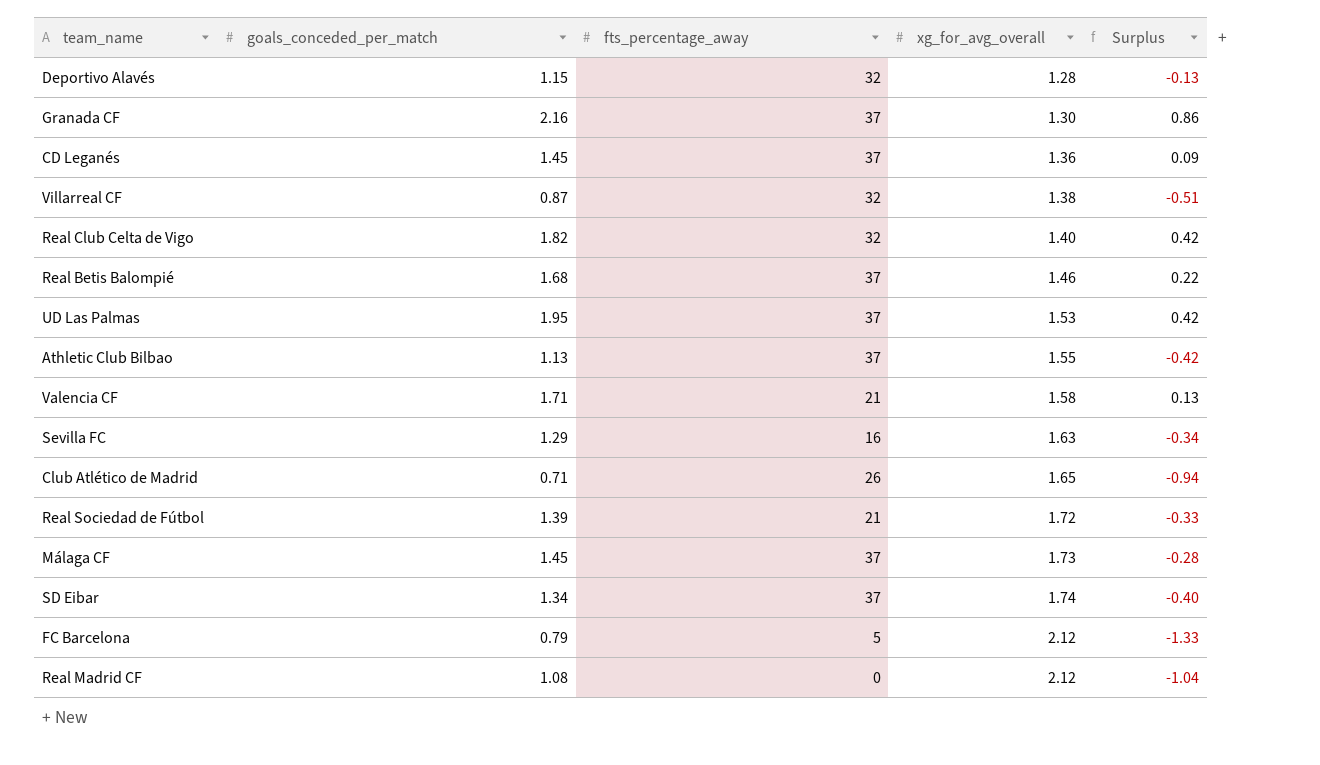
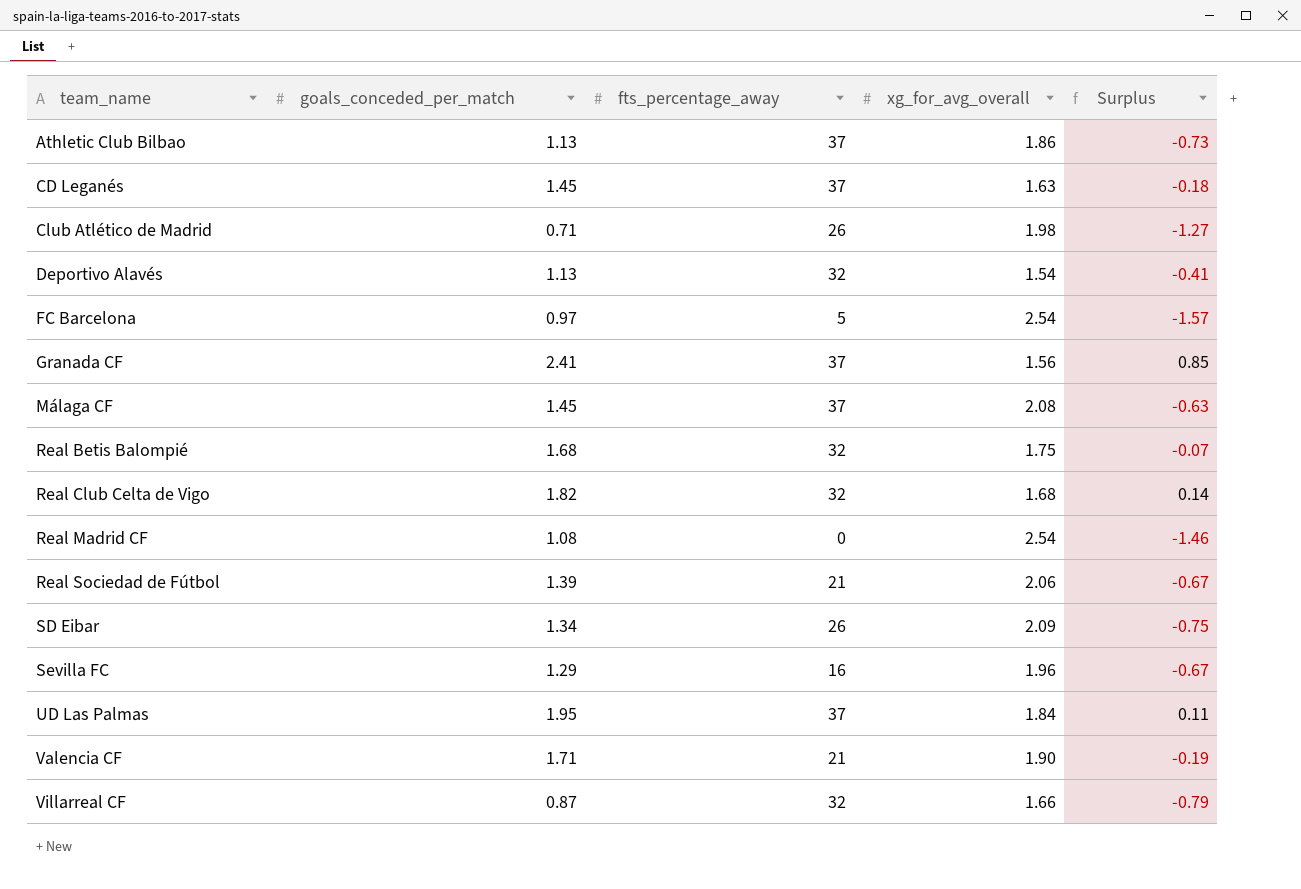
row order: xg_for_avg_overall ascending -> team_name ascending
Athletic Club Bilbao | xg_for_avg_overall: 1.55 -> 1.86
Athletic Club Bilbao | Surplus: -0.42 -> -0.73
CD Leganés | xg_for_avg_overall: 1.36 -> 1.63
CD Leganés | Surplus: 0.09 -> -0.18
Club Atlético de Madrid | xg_for_avg_overall: 1.65 -> 1.98
Club Atlético de Madrid | Surplus: -0.94 -> -1.27
Deportivo Alavés | goals_conceded_per_match: 1.15 -> 1.13
Deportivo Alavés | xg_for_avg_overall: 1.28 -> 1.54
Deportivo Alavés | Surplus: -0.13 -> -0.41
FC Barcelona | goals_conceded_per_match: 0.79 -> 0.97
FC Barcelona | xg_for_avg_overall: 2.12 -> 2.54
FC Barcelona | Surplus: -1.33 -> -1.57
Granada CF | goals_conceded_per_match: 2.16 -> 2.41
Granada CF | xg_for_avg_overall: 1.30 -> 1.56
Granada CF | Surplus: 0.86 -> 0.85
Málaga CF | xg_for_avg_overall: 1.73 -> 2.08
Málaga CF | Surplus: -0.28 -> -0.63
Real Betis Balompié | fts_percentage_away: 37 -> 32
Real Betis Balompié | xg_for_avg_overall: 1.46 -> 1.75
Real Betis Balompié | Surplus: 0.22 -> -0.07
Real Club Celta de Vigo | xg_for_avg_overall: 1.40 -> 1.68
Real Club Celta de Vigo | Surplus: 0.42 -> 0.14
Real Madrid CF | xg_for_avg_overall: 2.12 -> 2.54
Real Madrid CF | Surplus: -1.04 -> -1.46
Real Sociedad de Fútbol | xg_for_avg_overall: 1.72 -> 2.06
Real Sociedad de Fútbol | Surplus: -0.33 -> -0.67
SD Eibar | fts_percentage_away: 37 -> 26
SD Eibar | xg_for_avg_overall: 1.74 -> 2.09
SD Eibar | Surplus: -0.40 -> -0.75
Sevilla FC | xg_for_avg_overall: 1.63 -> 1.96
Sevilla FC | Surplus: -0.34 -> -0.67
UD Las Palmas | xg_for_avg_overall: 1.53 -> 1.84
UD Las Palmas | Surplus: 0.42 -> 0.11
Valencia CF | xg_for_avg_overall: 1.58 -> 1.90
Valencia CF | Surplus: 0.13 -> -0.19
Villarreal CF | xg_for_avg_overall: 1.38 -> 1.66
Villarreal CF | Surplus: -0.51 -> -0.79

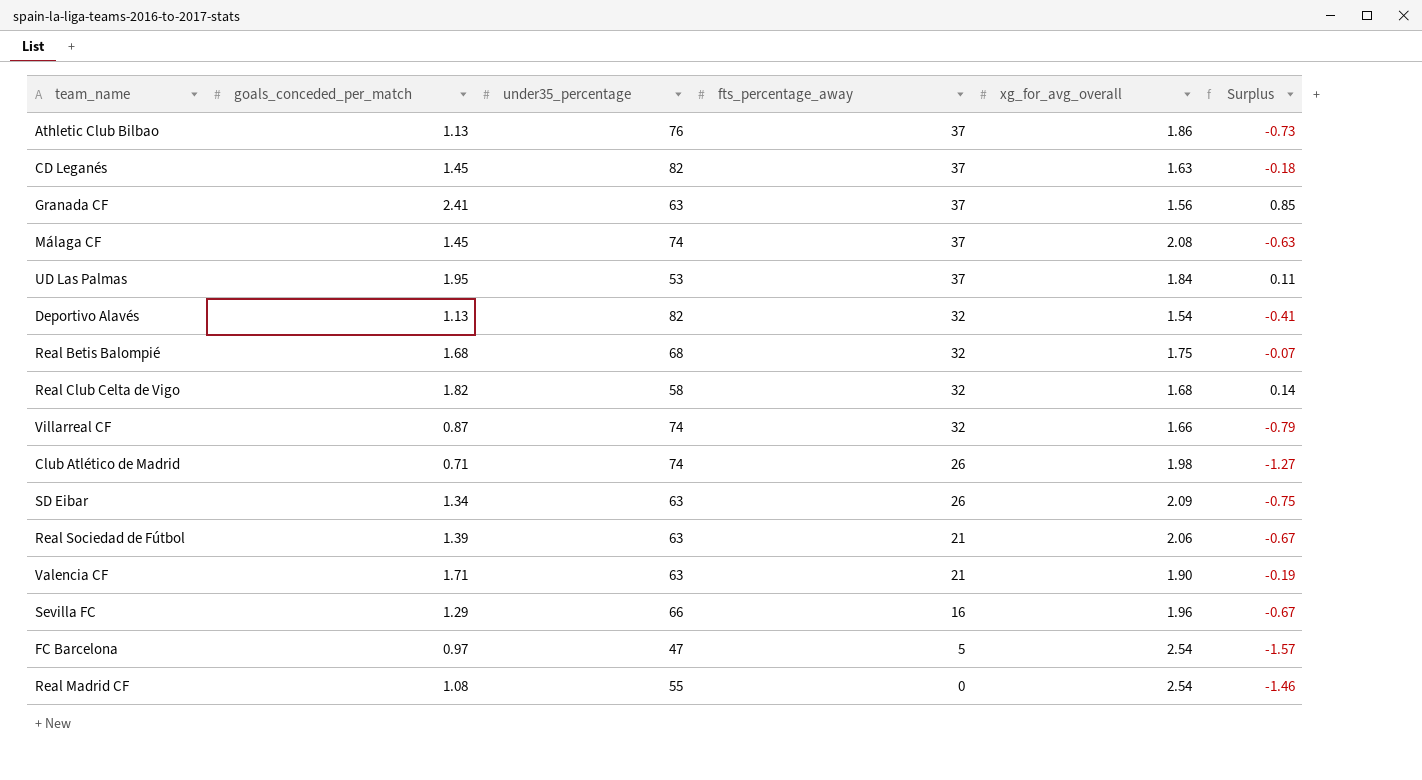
row order: team_name ascending -> fts_percentage_away descending
column under35_percentage | position: none -> 3

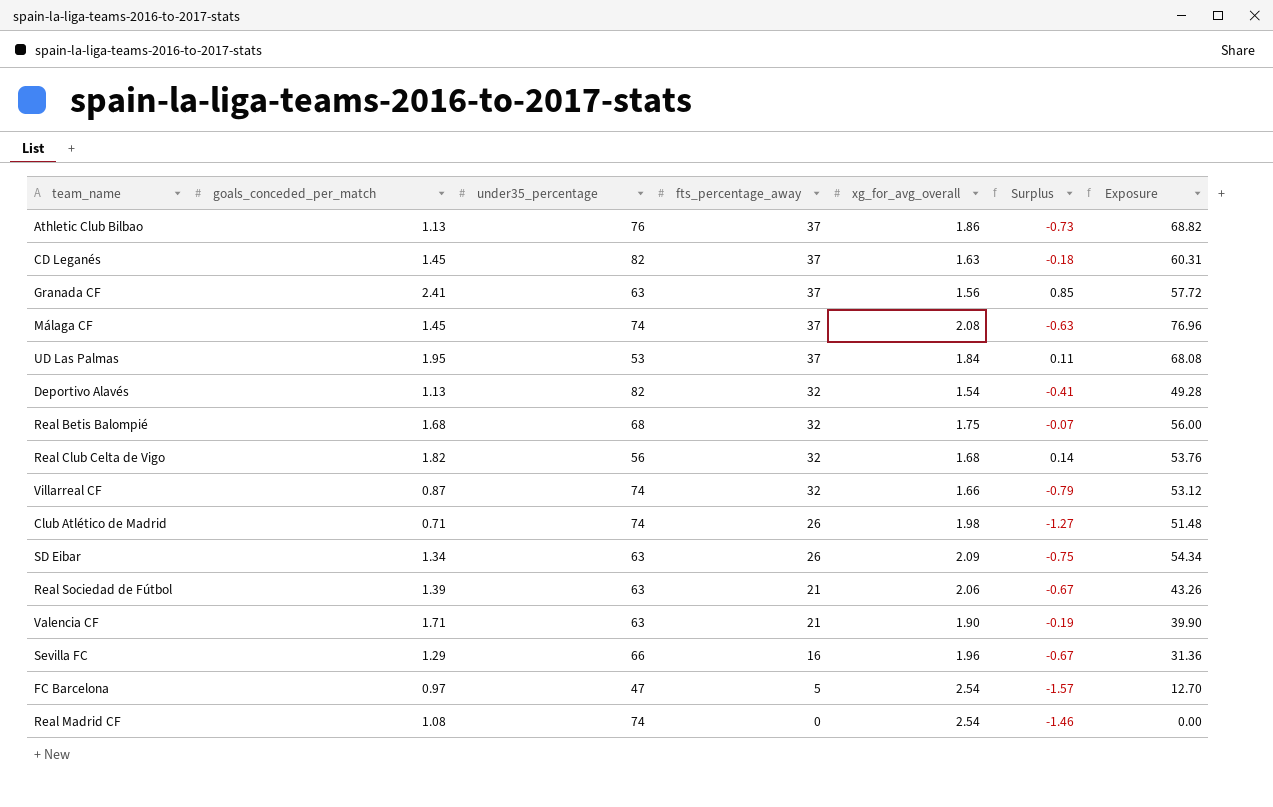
column Exposure | formula: none -> [fts_percentage_away] * [xg_for_avg_overall]
Real Club Celta de Vigo | under35_percentage: 58 -> 56
Real Madrid CF | under35_percentage: 55 -> 74

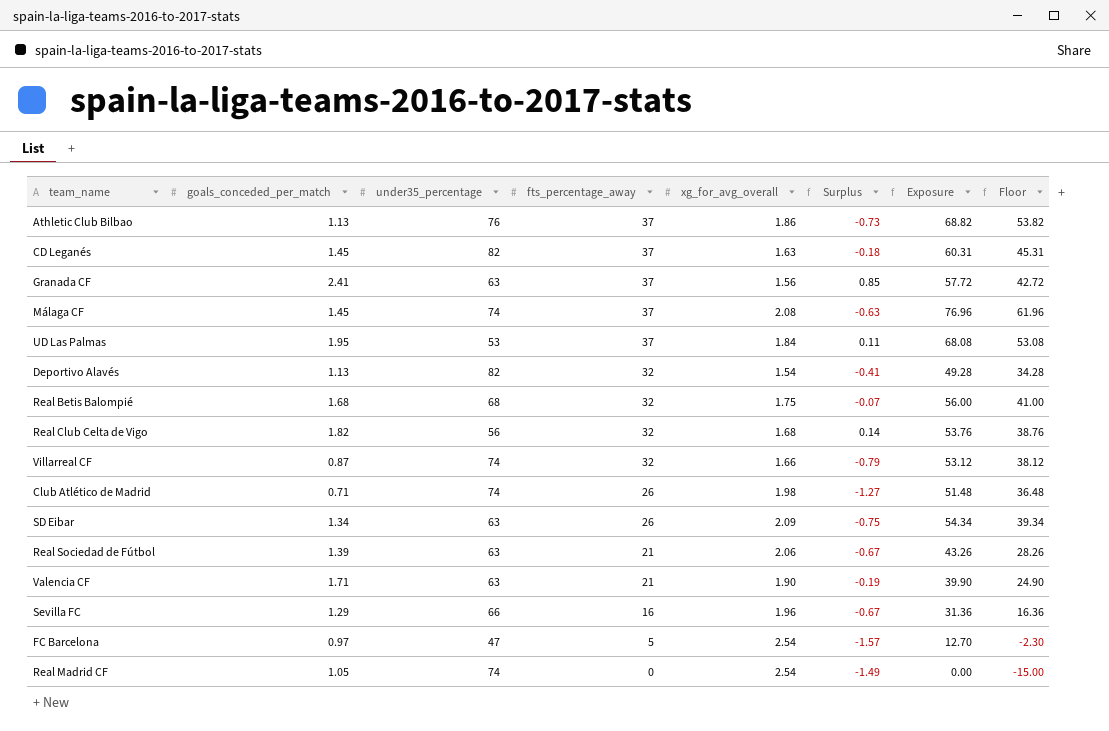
column Floor | formula: none -> [Exposure] - 15
Real Madrid CF | goals_conceded_per_match: 1.08 -> 1.05
Real Madrid CF | Surplus: -1.46 -> -1.49

